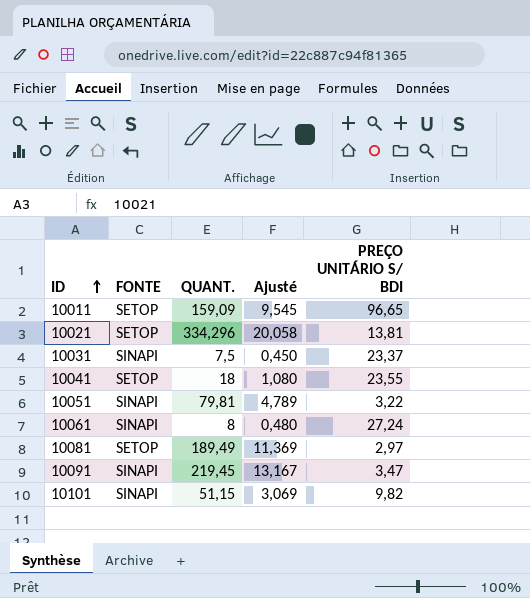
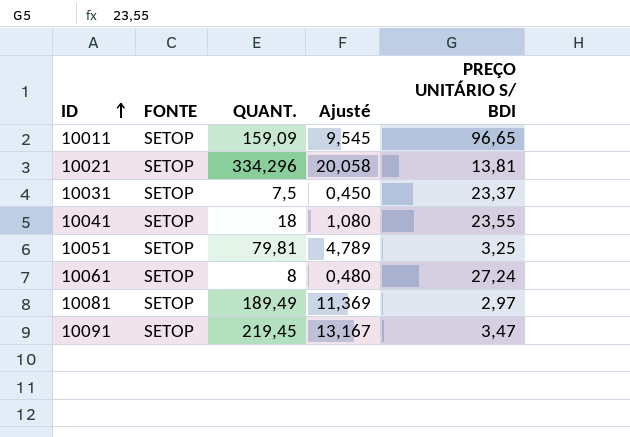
row 10101: SINAPI | 51,15 | 3,069 | 9,82 -> none
10031 | FONTE: SINAPI -> SETOP
10051 | FONTE: SINAPI -> SETOP
10051 | PREÇO UNITÁRIO S/ BDI: 3,22 -> 3,25
10061 | FONTE: SINAPI -> SETOP
10091 | FONTE: SINAPI -> SETOP

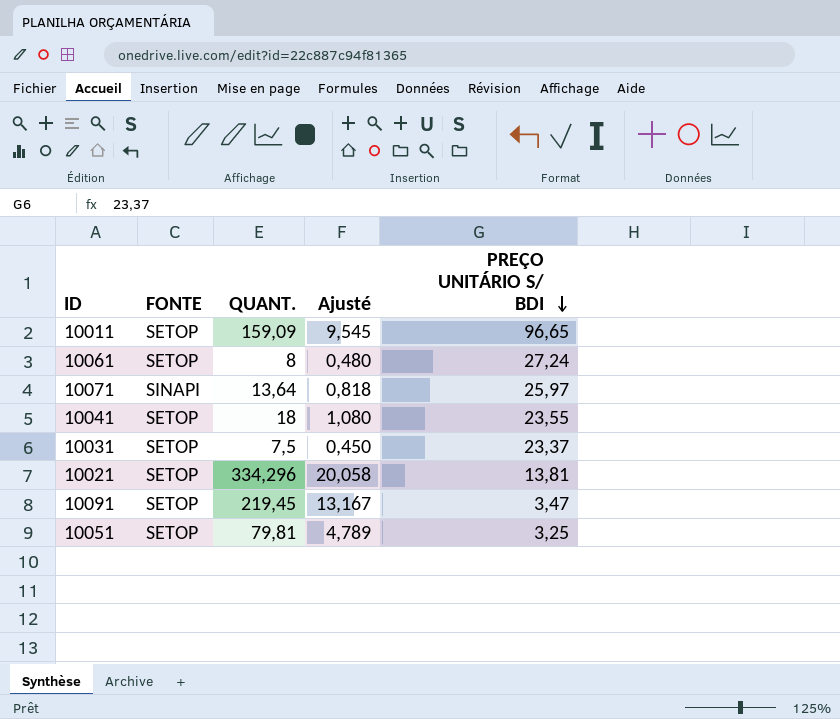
row order: ID ascending -> PREÇO UNITÁRIO S/ BDI descending
row 10081: SETOP | 189,49 | 11,369 | 2,97 -> none
row 10071: none -> SINAPI | 13,64 | 0,818 | 25,97

